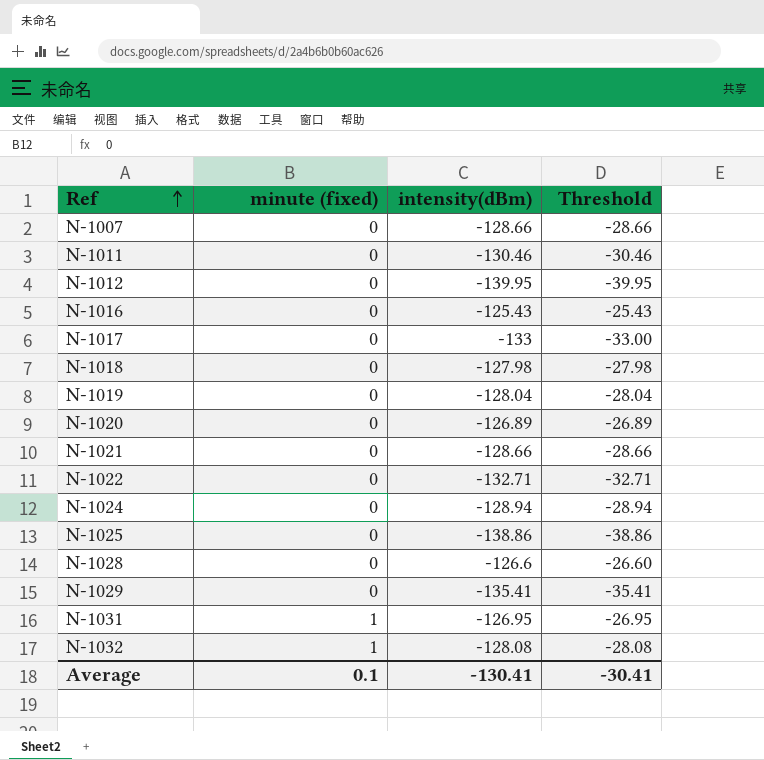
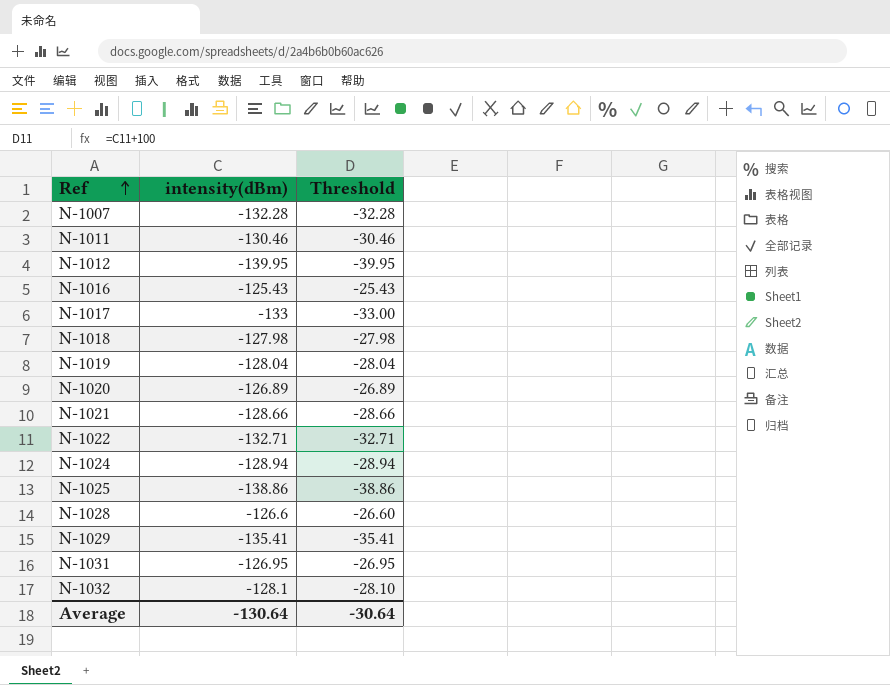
column minute (fixed) | position: 2 -> none
N-1007 | intensity(dBm): -128.66 -> -132.28
N-1007 | Threshold: -28.66 -> -32.28
N-1032 | intensity(dBm): -128.08 -> -128.1
N-1032 | Threshold: -28.08 -> -28.10
Average | intensity(dBm): -130.41 -> -130.64
Average | Threshold: -30.41 -> -30.64

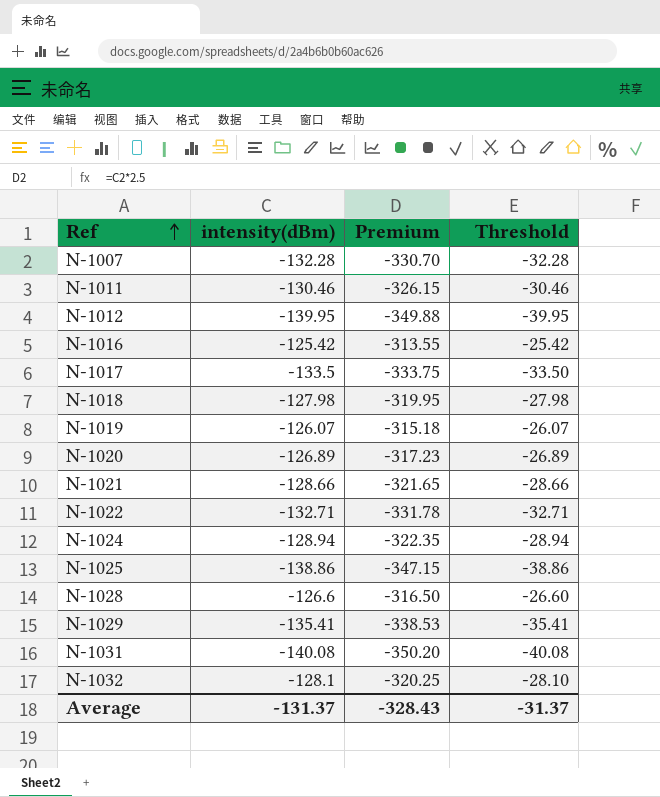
column Premium | formula: none -> [intensity(dBm)] * 2.5
N-1016 | intensity(dBm): -125.43 -> -125.42
N-1016 | Threshold: -25.43 -> -25.42
N-1017 | intensity(dBm): -133 -> -133.5
N-1017 | Threshold: -33.00 -> -33.50
N-1019 | intensity(dBm): -128.04 -> -126.07
N-1019 | Threshold: -28.04 -> -26.07
N-1031 | intensity(dBm): -126.95 -> -140.08
N-1031 | Threshold: -26.95 -> -40.08
Average | intensity(dBm): -130.64 -> -131.37
Average | Threshold: -30.64 -> -31.37

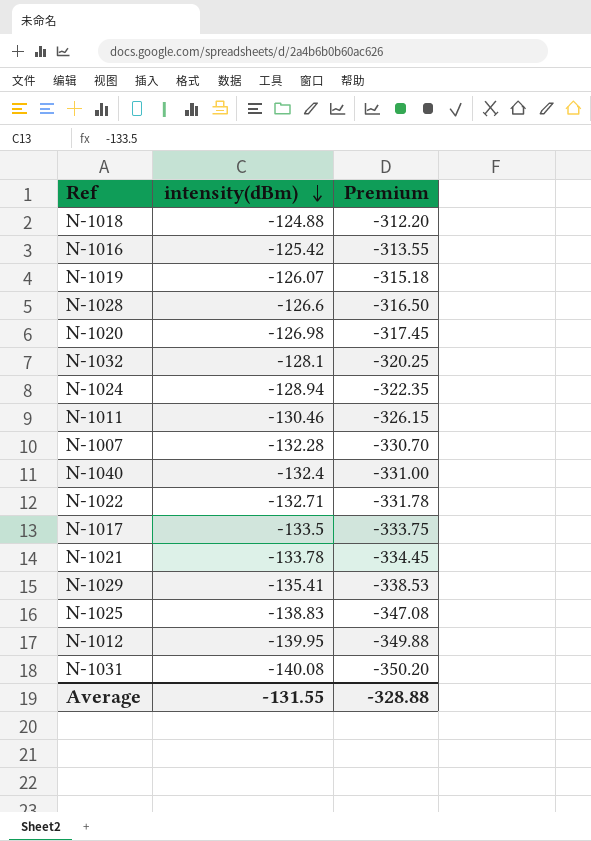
row order: Ref ascending -> intensity(dBm) descending
column Threshold | formula: [intensity(dBm)] + 100 -> none
N-1018 | intensity(dBm): -127.98 -> -124.88
N-1018 | Premium: -319.95 -> -312.20
N-1020 | intensity(dBm): -126.89 -> -126.98
N-1020 | Premium: -317.23 -> -317.45
row N-1040: none -> -132.4 | -331.00
N-1021 | intensity(dBm): -128.66 -> -133.78
N-1021 | Premium: -321.65 -> -334.45
N-1025 | intensity(dBm): -138.86 -> -138.83
N-1025 | Premium: -347.15 -> -347.08
Average | intensity(dBm): -131.37 -> -131.55
Average | Premium: -328.43 -> -328.88

